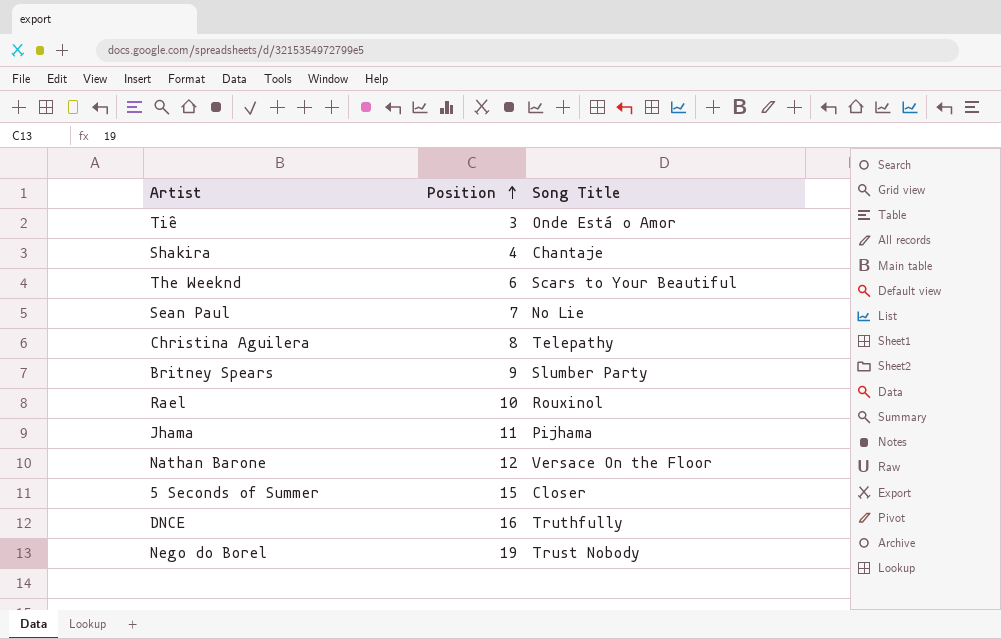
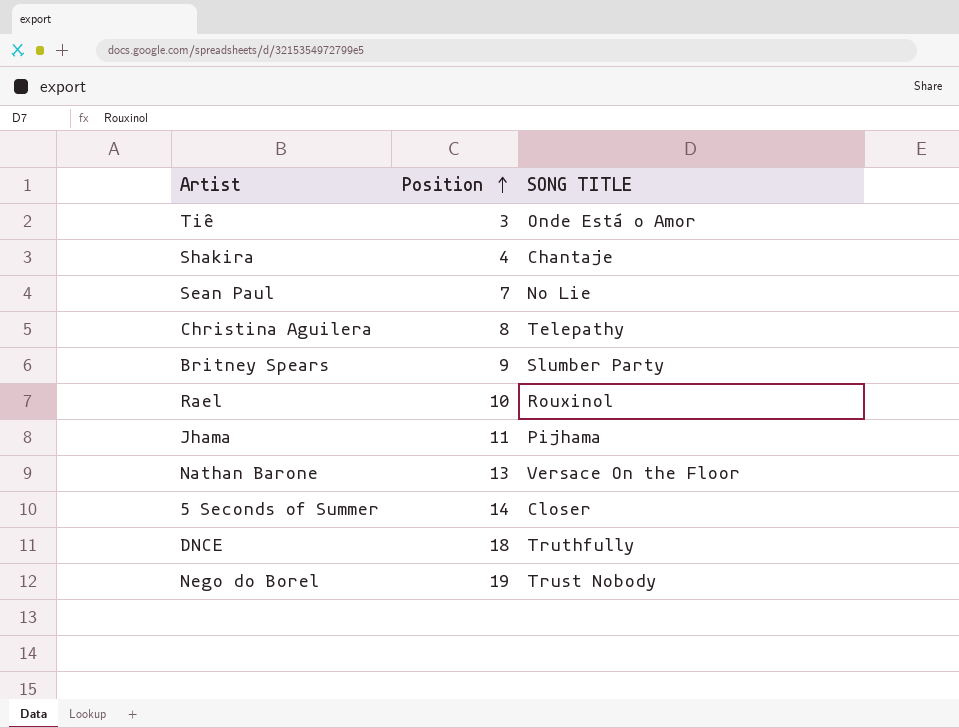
column name: Song Title -> SONG TITLE
row The Weeknd: 6 | Scars to Your Beautiful -> none
Nathan Barone | Position: 12 -> 13
5 Seconds of Summer | Position: 15 -> 14
DNCE | Position: 16 -> 18

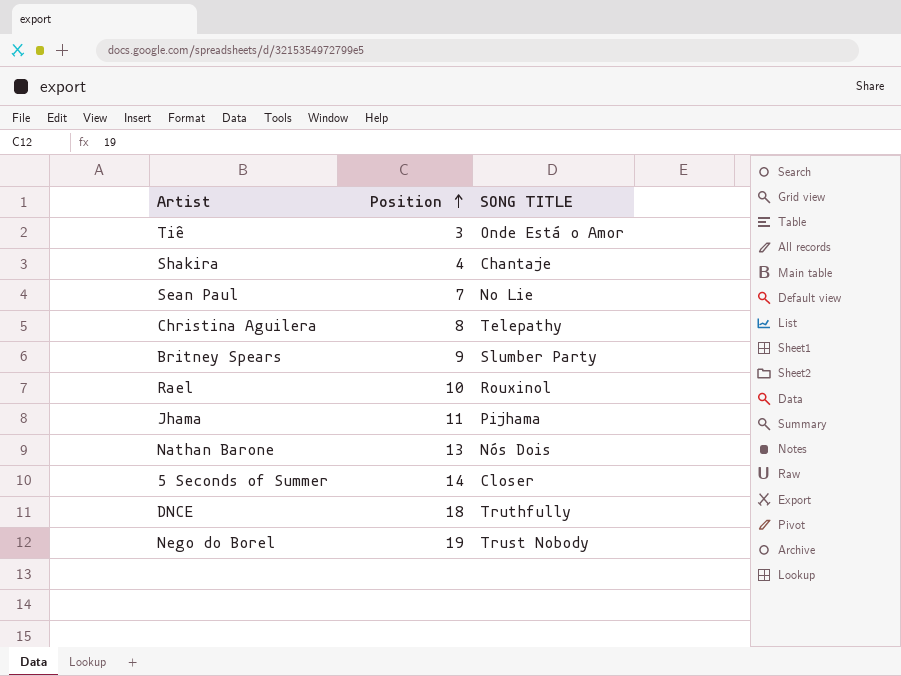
Nathan Barone | SONG TITLE: Versace On the Floor -> Nós Dois

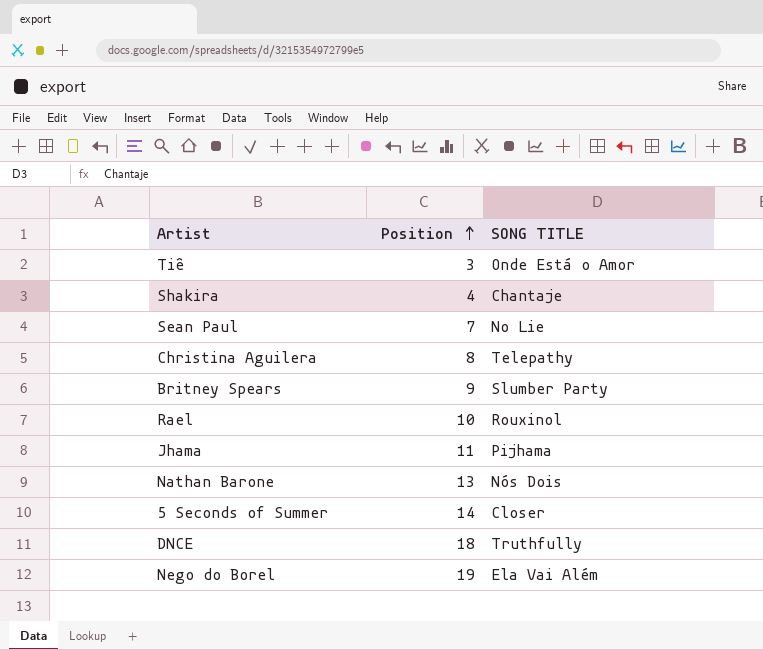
Nego do Borel | SONG TITLE: Trust Nobody -> Ela Vai Além

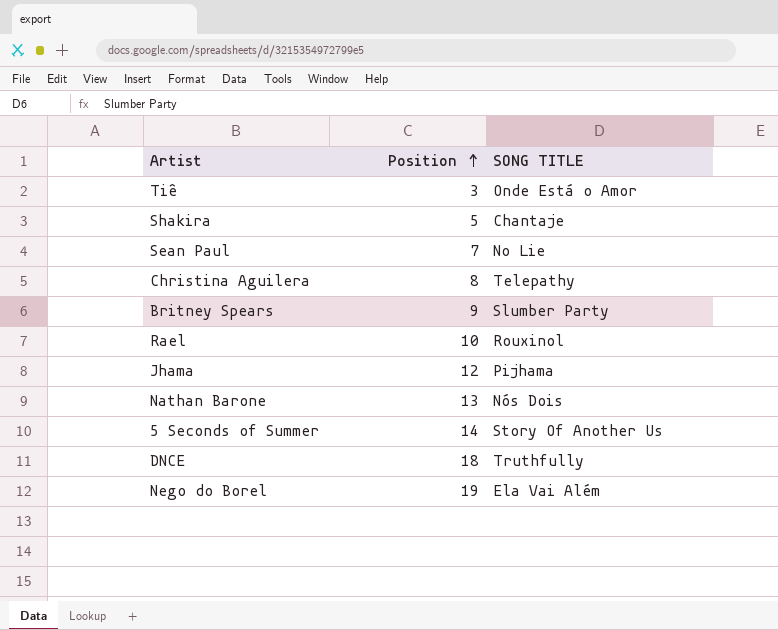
Shakira | Position: 4 -> 5
Jhama | Position: 11 -> 12
5 Seconds of Summer | SONG TITLE: Closer -> Story Of Another Us

